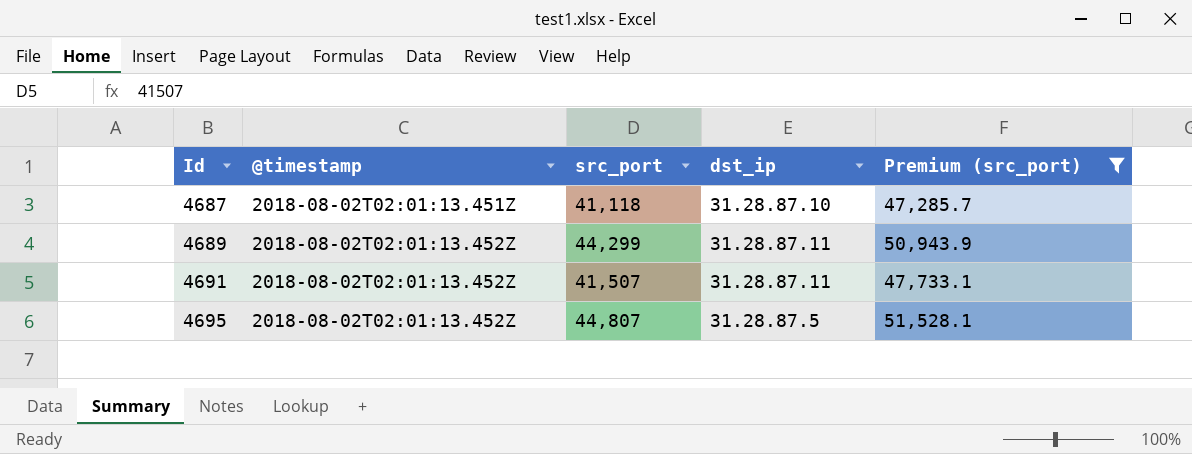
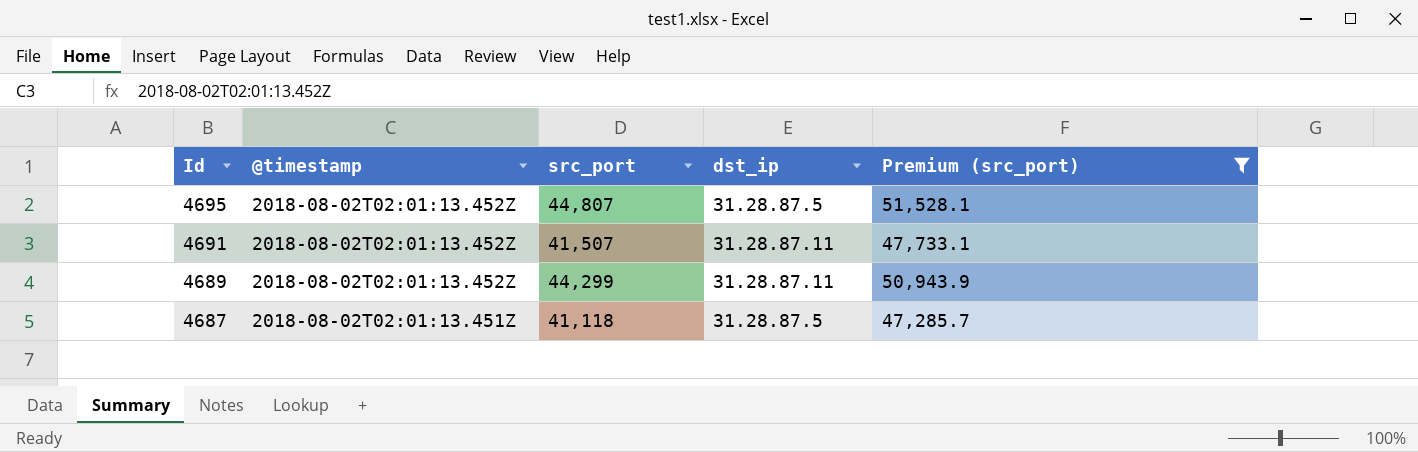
row order: Id ascending -> Id descending
4687 | dst_ip: 31.28.87.10 -> 31.28.87.5

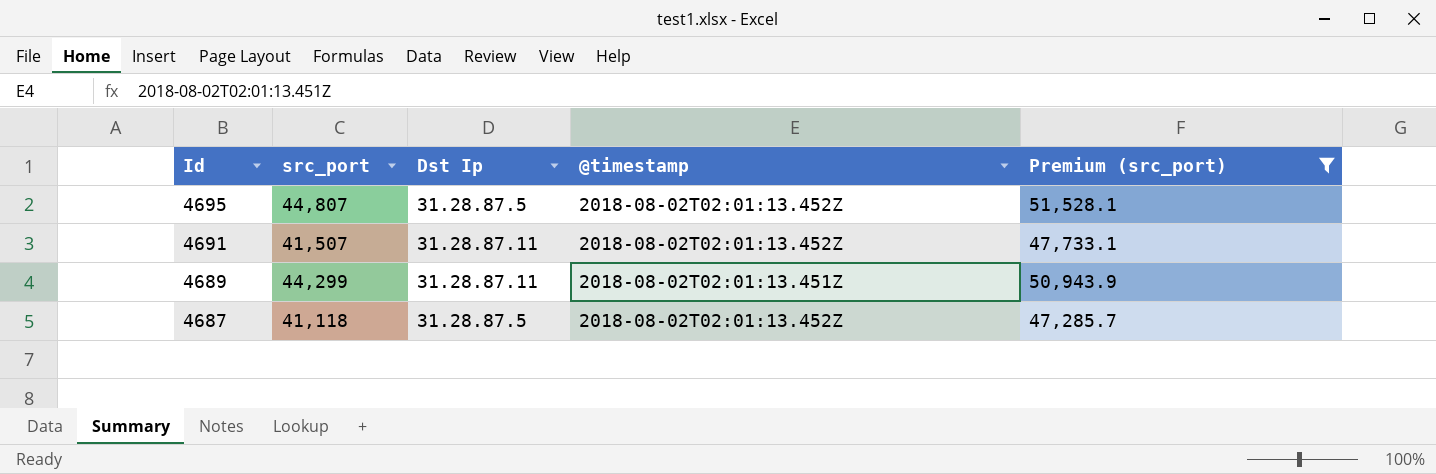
column name: dst_ip -> Dst Ip
column @timestamp | position: 2 -> 4
4689 | @timestamp: 2018-08-02T02:01:13.452Z -> 2018-08-02T02:01:13.451Z
4687 | @timestamp: 2018-08-02T02:01:13.451Z -> 2018-08-02T02:01:13.452Z

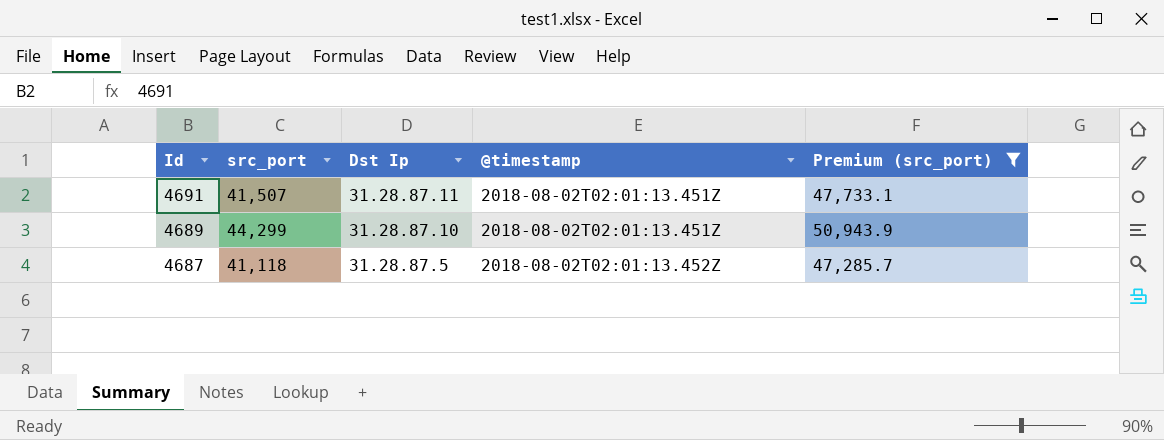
row 4695: 44,807 | 31.28.87.5 | 2018-08-02T02:01:13.452Z | 51,528.1 -> none
4691 | @timestamp: 2018-08-02T02:01:13.452Z -> 2018-08-02T02:01:13.451Z
4689 | Dst Ip: 31.28.87.11 -> 31.28.87.10

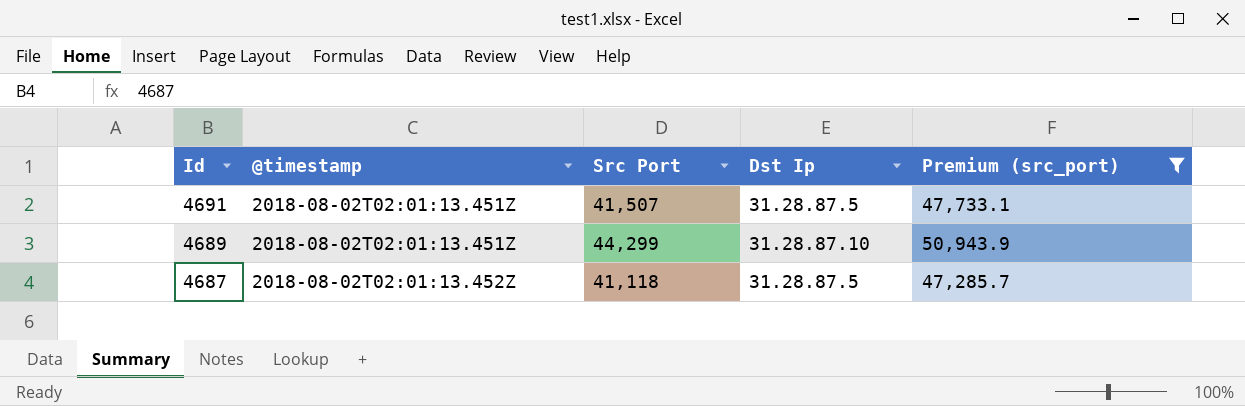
column @timestamp | position: 4 -> 2
column name: src_port -> Src Port
4691 | Dst Ip: 31.28.87.11 -> 31.28.87.5

